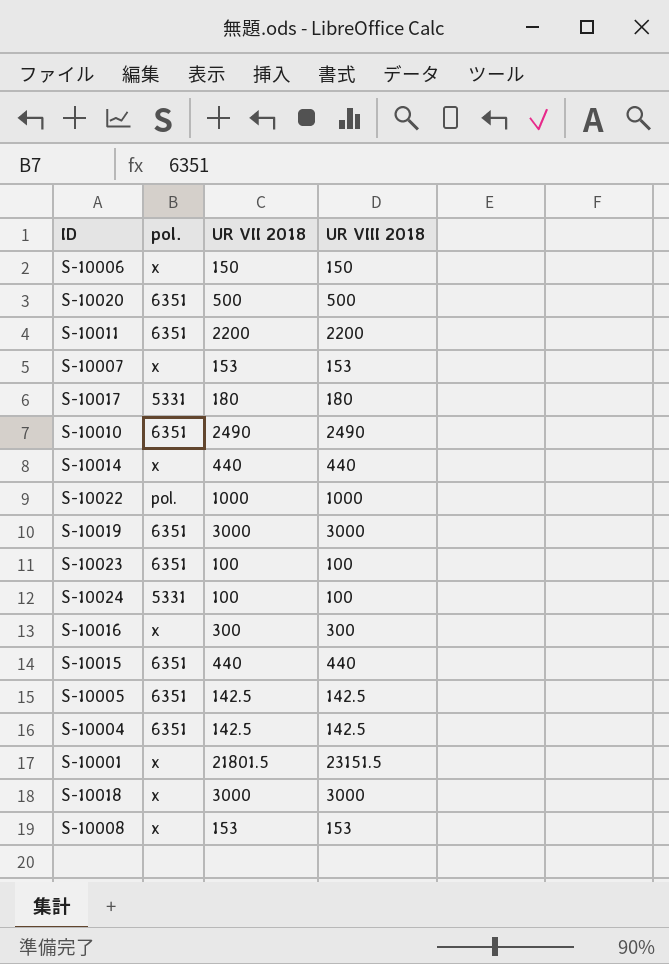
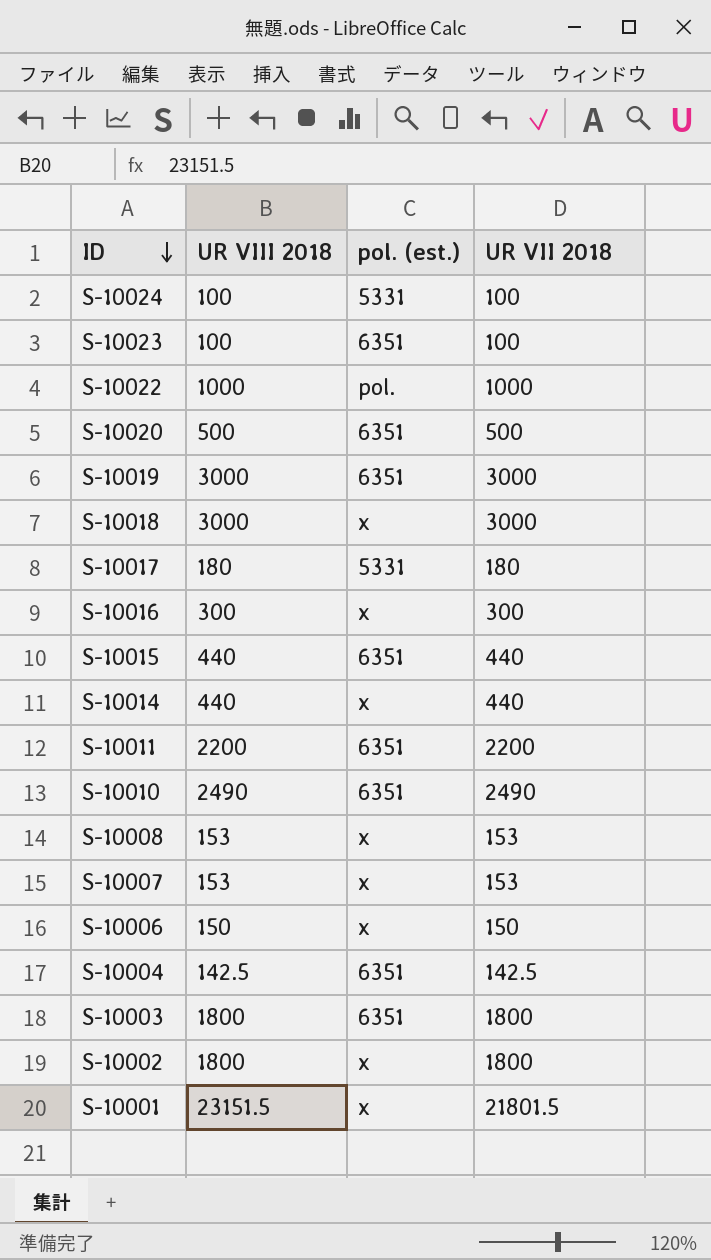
row order: none -> ID descending
column UR VIII 2018 | position: 4 -> 2
column name: pol. -> pol. (est.)
row S-10005: 6351 | 142.5 | 142.5 -> none
row S-10003: none -> 1800 | 6351 | 1800
row S-10002: none -> 1800 | x | 1800

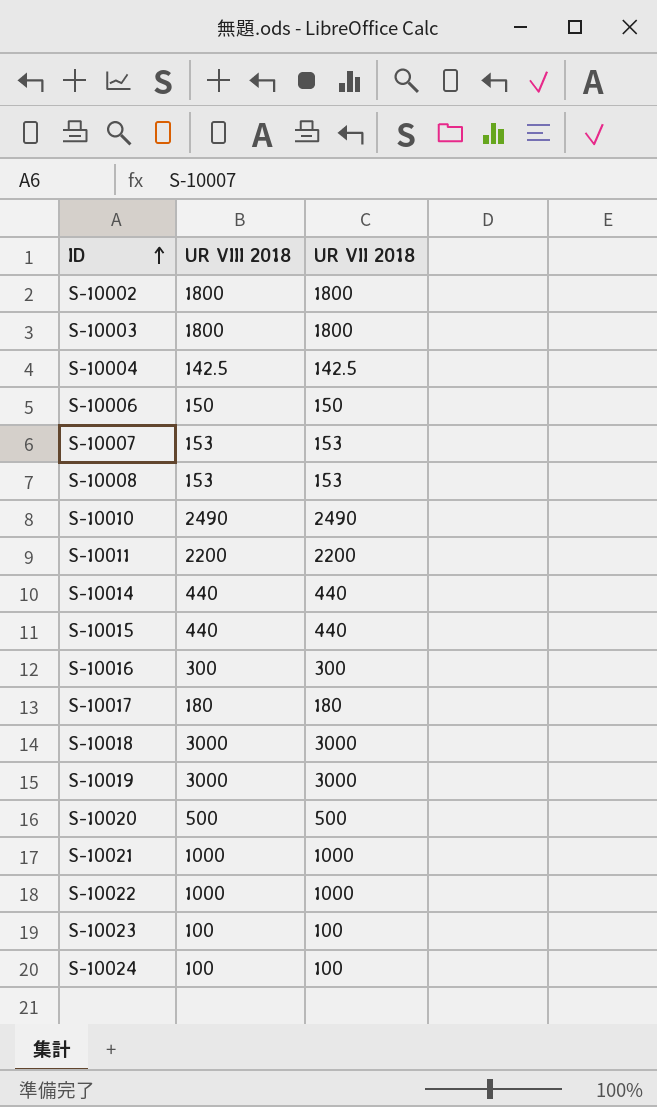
row order: ID descending -> ID ascending
column pol. (est.) | position: 3 -> none
row S-10001: 23151.5 | x | 21801.5 -> none
row S-10021: none -> 1000 | 1000

